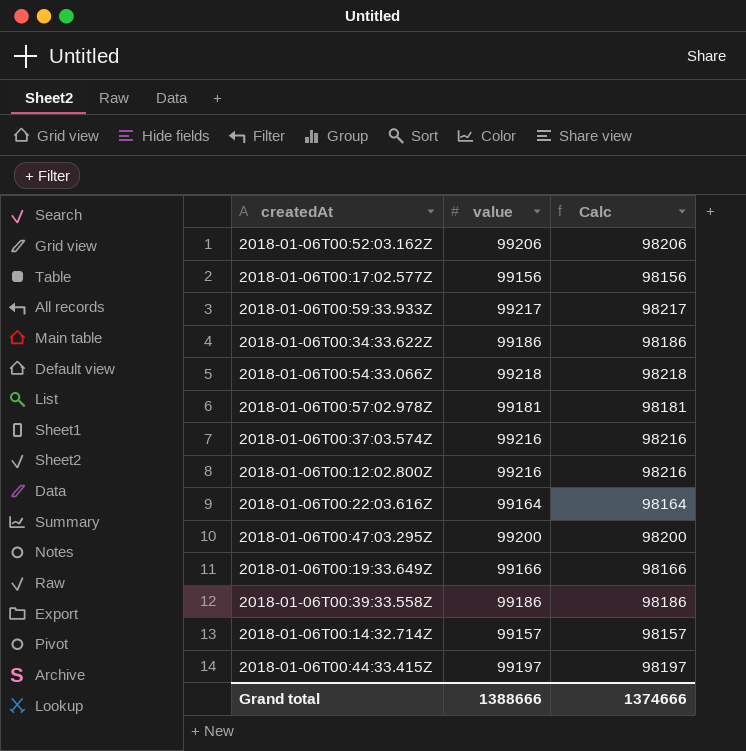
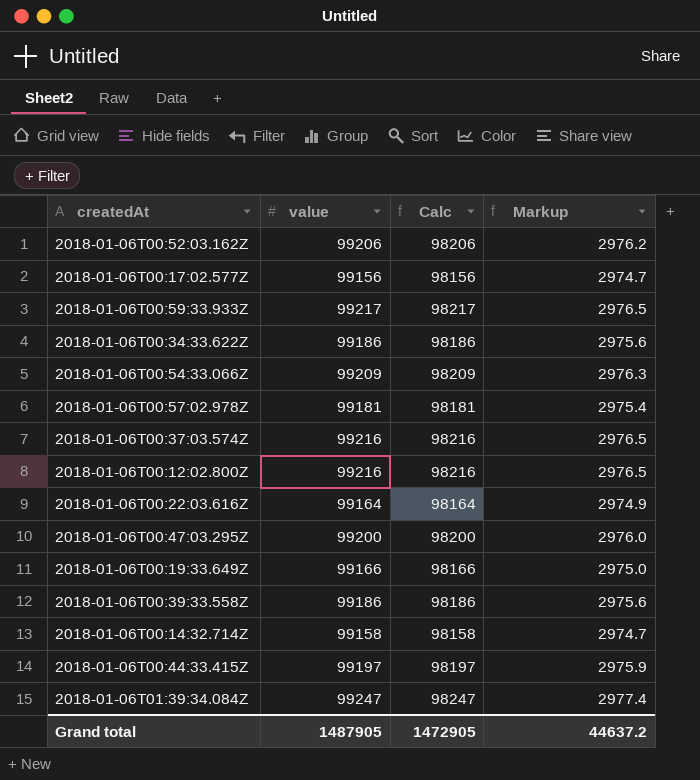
column Markup | formula: none -> [value] * 0.03
2018-01-06T00:54:33.066Z | value: 99218 -> 99209
2018-01-06T00:54:33.066Z | Calc: 98218 -> 98209
2018-01-06T00:14:32.714Z | value: 99157 -> 99158
2018-01-06T00:14:32.714Z | Calc: 98157 -> 98158
row 2018-01-06T01:39:34.084Z: none -> 99247 | 98247 | 2977.4
Grand total | value: 1388666 -> 1487905
Grand total | Calc: 1374666 -> 1472905

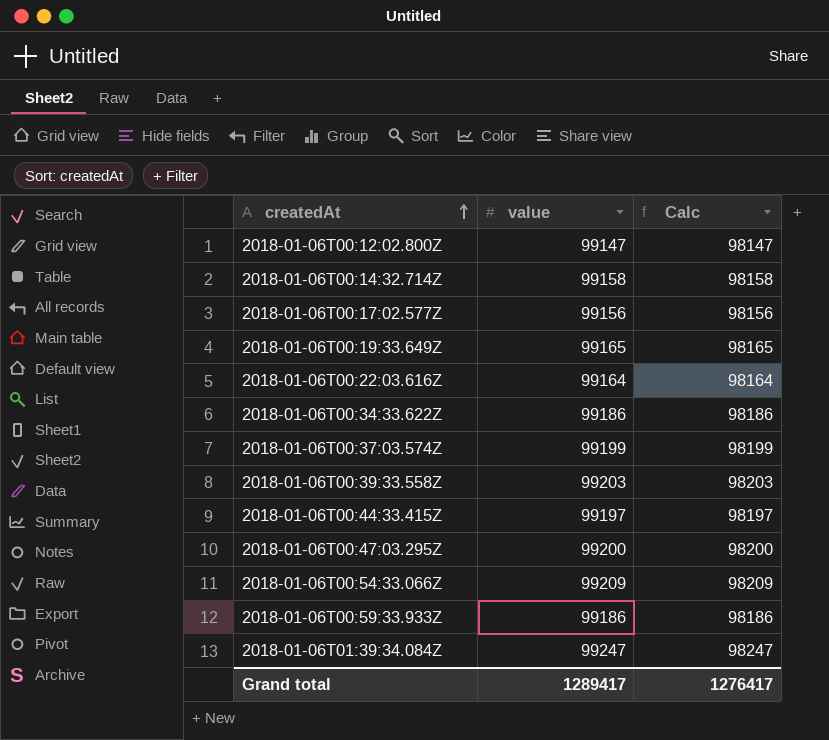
row order: none -> createdAt ascending
column Markup | formula: [value] * 0.03 -> none
row 2018-01-06T00:52:03.162Z: 99206 | 98206 | 2976.2 -> none
row 2018-01-06T00:57:02.978Z: 99181 | 98181 | 2975.4 -> none
2018-01-06T00:12:02.800Z | value: 99216 -> 99147
2018-01-06T00:12:02.800Z | Calc: 98216 -> 98147
2018-01-06T00:19:33.649Z | value: 99166 -> 99165
2018-01-06T00:19:33.649Z | Calc: 98166 -> 98165
2018-01-06T00:37:03.574Z | value: 99216 -> 99199
2018-01-06T00:37:03.574Z | Calc: 98216 -> 98199
2018-01-06T00:39:33.558Z | value: 99186 -> 99203
2018-01-06T00:39:33.558Z | Calc: 98186 -> 98203
2018-01-06T00:59:33.933Z | value: 99217 -> 99186
2018-01-06T00:59:33.933Z | Calc: 98217 -> 98186
Grand total | value: 1487905 -> 1289417
Grand total | Calc: 1472905 -> 1276417

